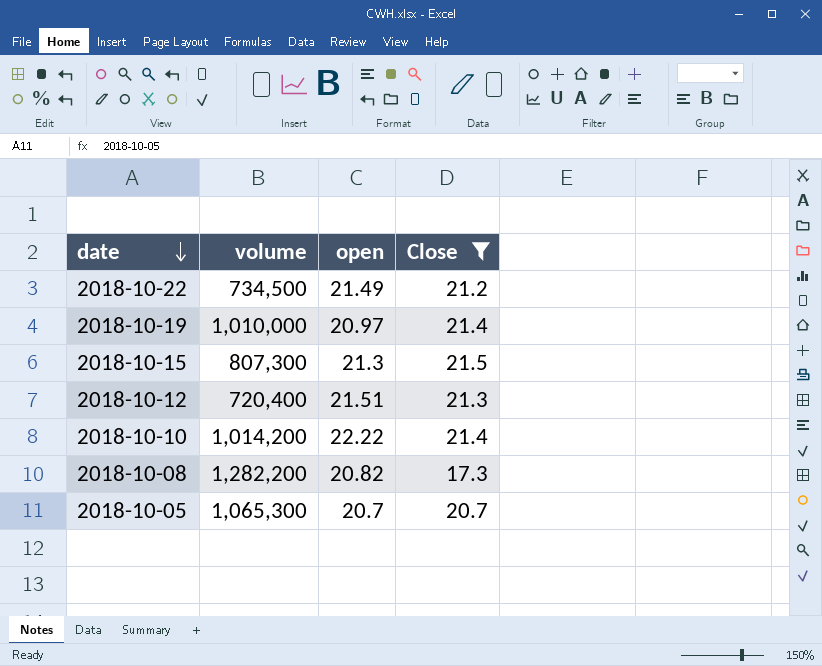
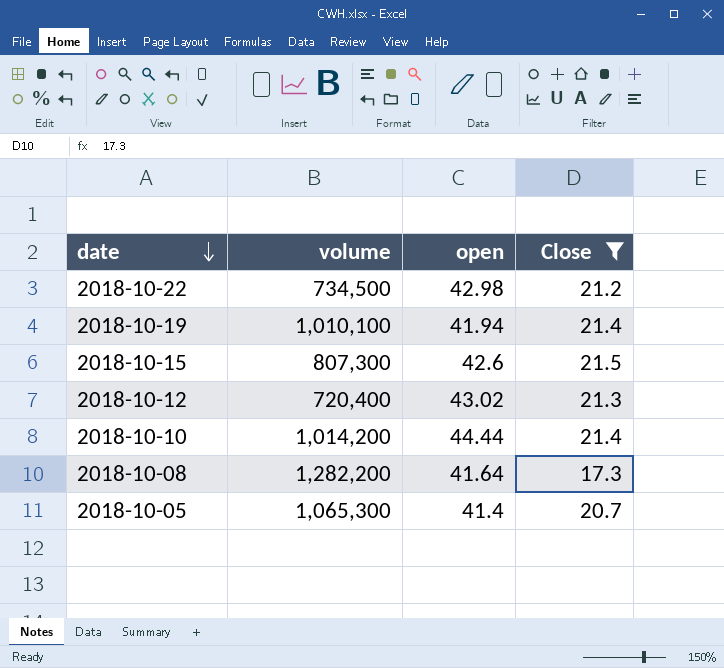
2018-10-22 | open: 21.49 -> 42.98
2018-10-19 | volume: 1,010,000 -> 1,010,100
2018-10-19 | open: 20.97 -> 41.94
2018-10-15 | open: 21.3 -> 42.6
2018-10-12 | open: 21.51 -> 43.02
2018-10-10 | open: 22.22 -> 44.44
2018-10-08 | open: 20.82 -> 41.64
2018-10-05 | open: 20.7 -> 41.4

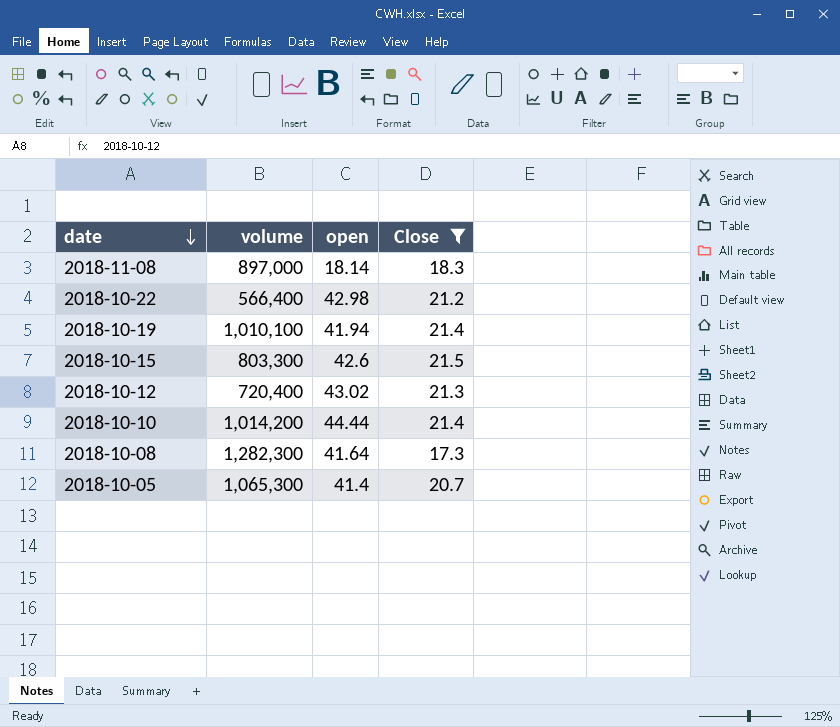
row 2018-11-08: none -> 897,000 | 18.14 | 18.3
2018-10-22 | volume: 734,500 -> 566,400
2018-10-15 | volume: 807,300 -> 803,300
2018-10-08 | volume: 1,282,200 -> 1,282,300

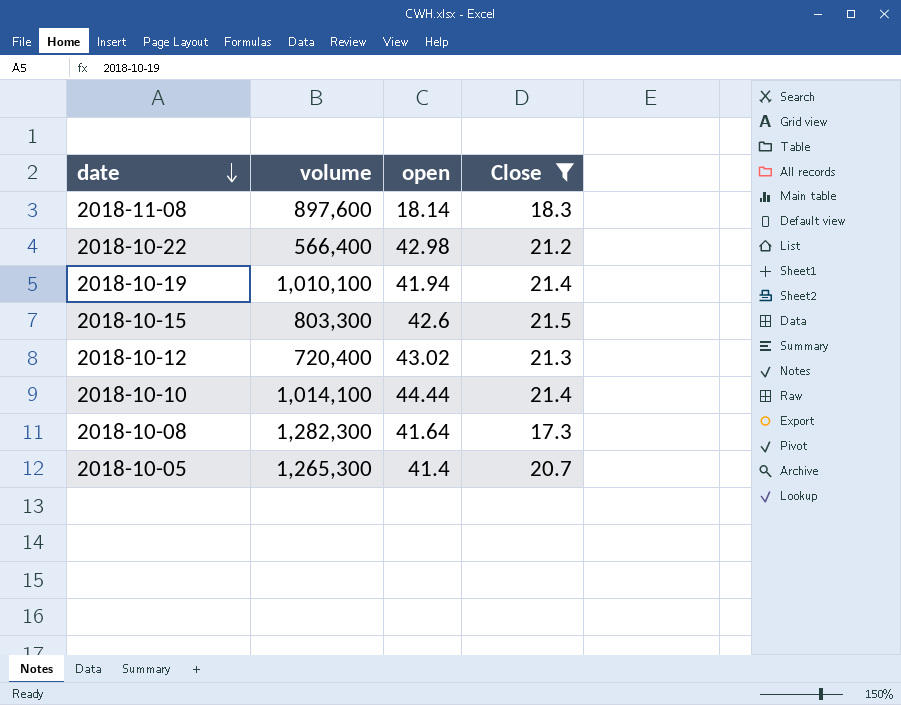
2018-11-08 | volume: 897,000 -> 897,600
2018-10-10 | volume: 1,014,200 -> 1,014,100
2018-10-05 | volume: 1,065,300 -> 1,265,300

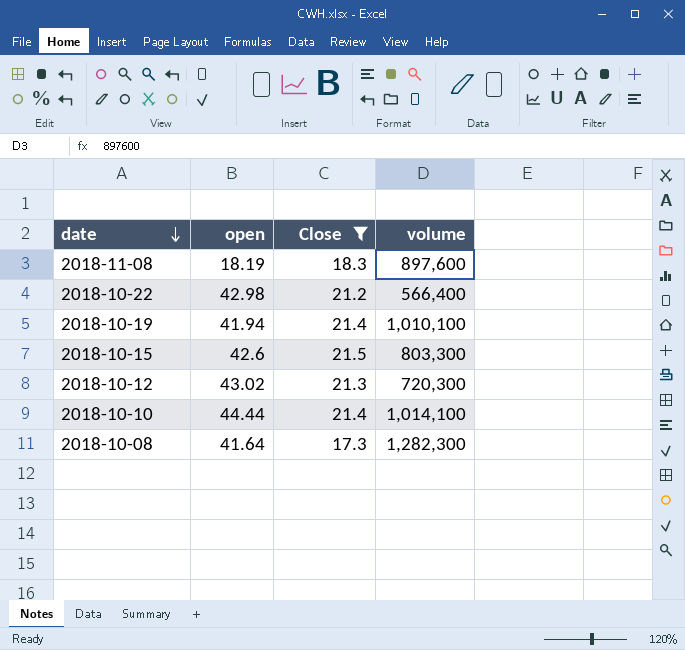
column volume | position: 2 -> 4
row 2018-10-05: 1,265,300 | 41.4 | 20.7 -> none
2018-11-08 | open: 18.14 -> 18.19
2018-10-12 | volume: 720,400 -> 720,300

